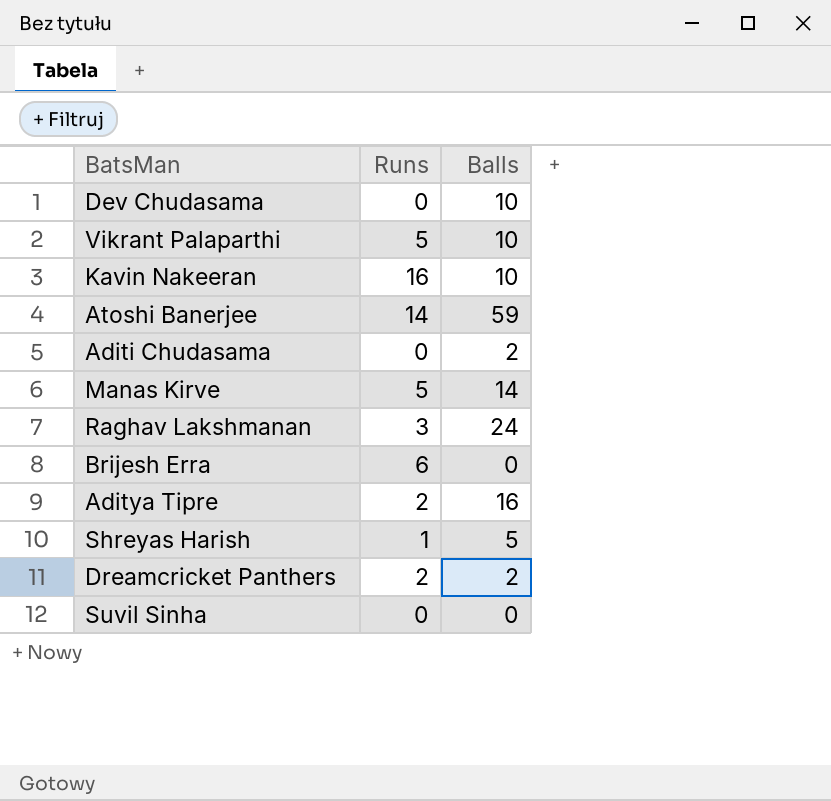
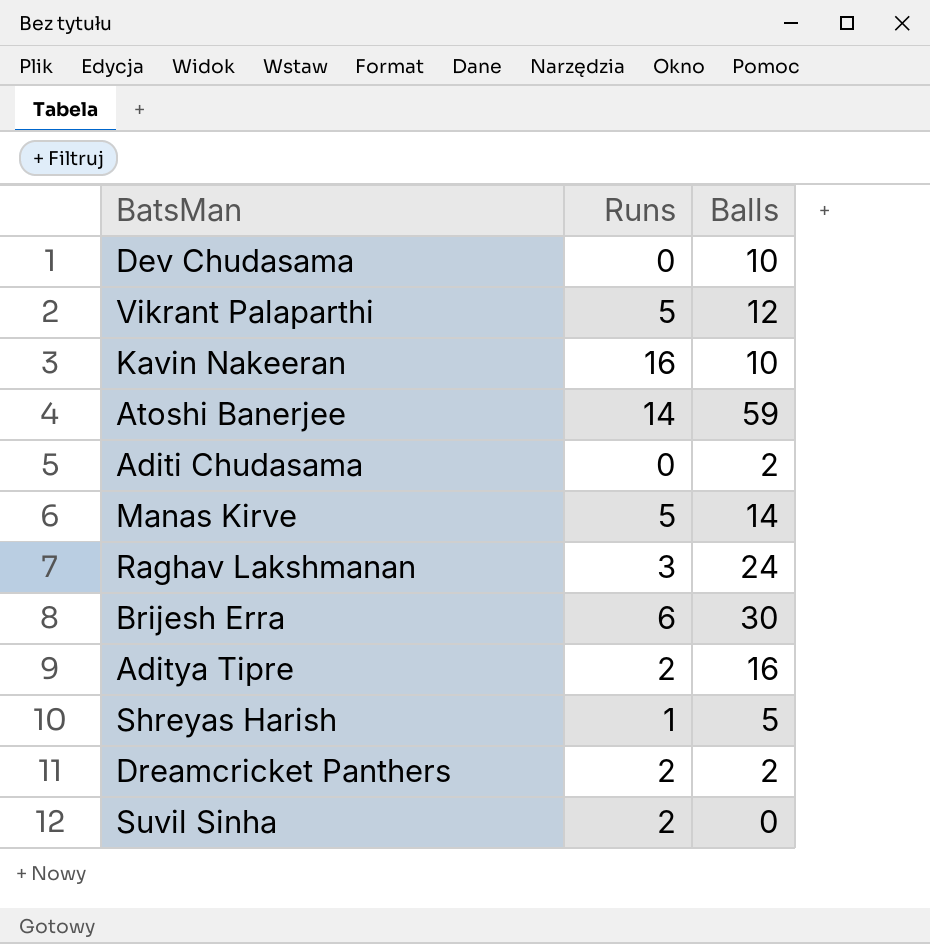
Vikrant Palaparthi | Balls: 10 -> 12
Brijesh Erra | Balls: 0 -> 30
Suvil Sinha | Runs: 0 -> 2

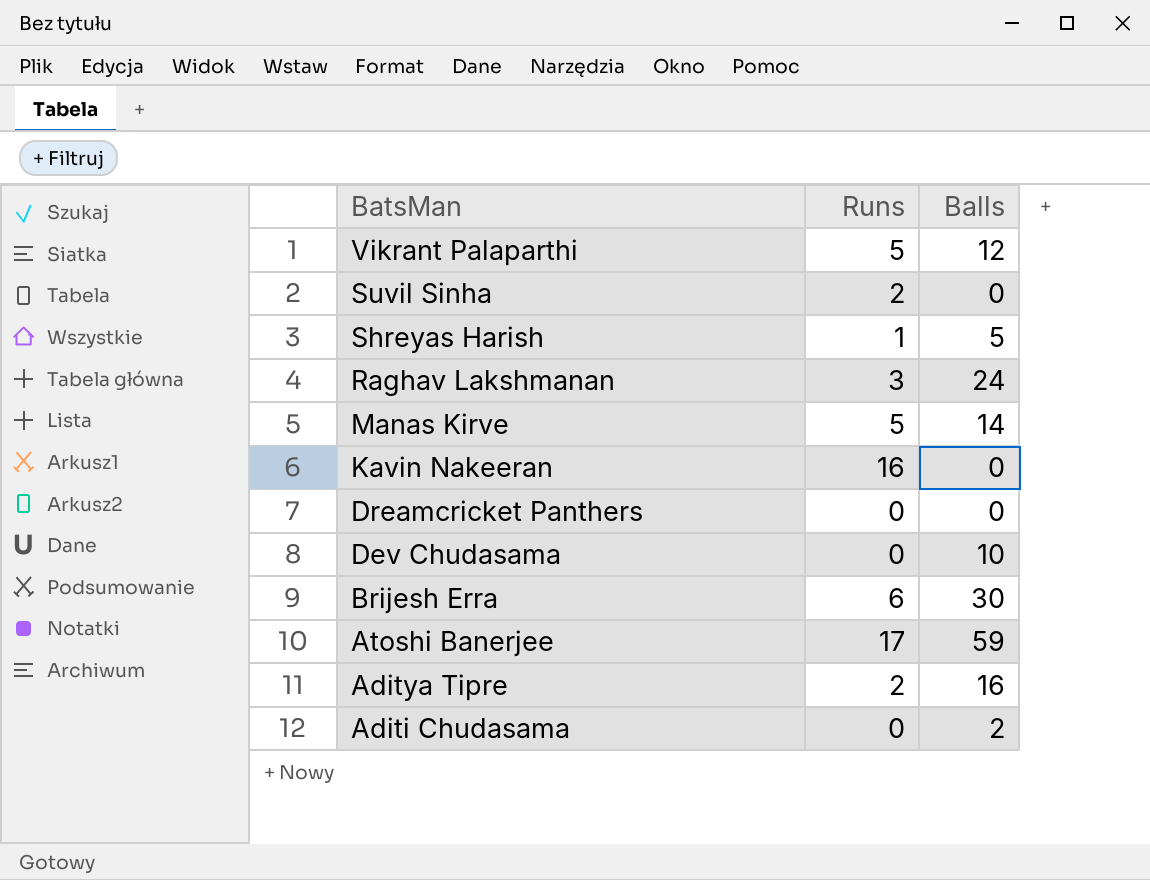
row order: none -> BatsMan descending
Kavin Nakeeran | Balls: 10 -> 0
Dreamcricket Panthers | Runs: 2 -> 0
Dreamcricket Panthers | Balls: 2 -> 0
Atoshi Banerjee | Runs: 14 -> 17

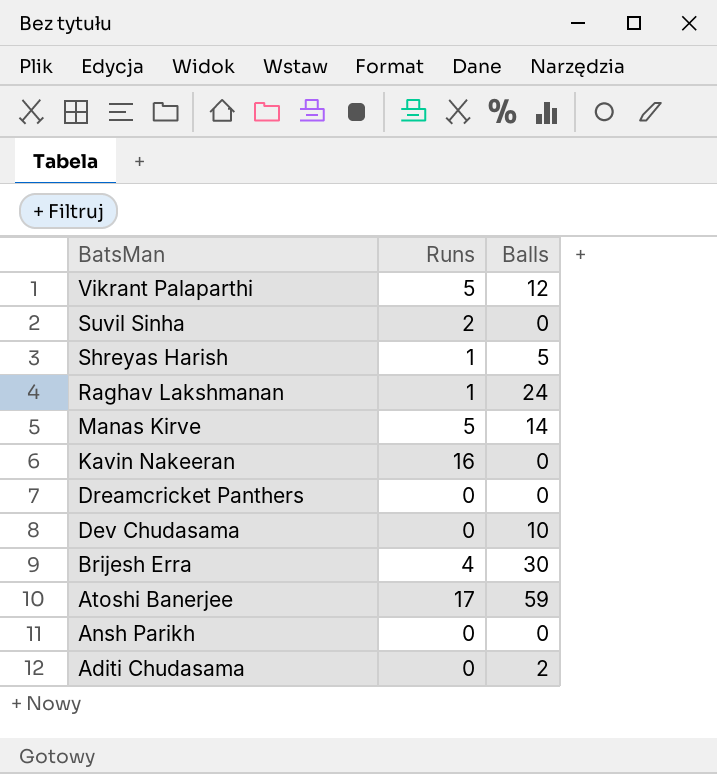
row Aditya Tipre: 2 | 16 -> none
Raghav Lakshmanan | Runs: 3 -> 1
Brijesh Erra | Runs: 6 -> 4
row Ansh Parikh: none -> 0 | 0

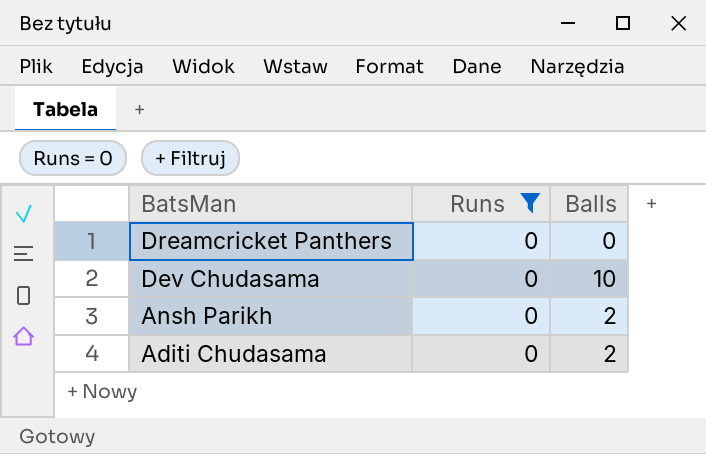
filter: none -> Runs = 0
Ansh Parikh | Balls: 0 -> 2

